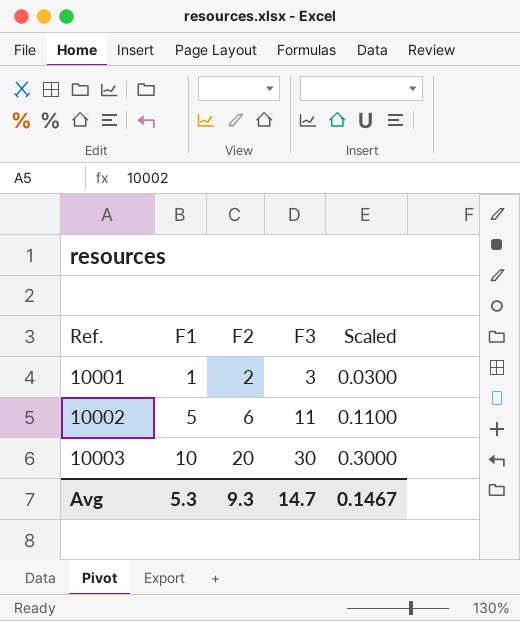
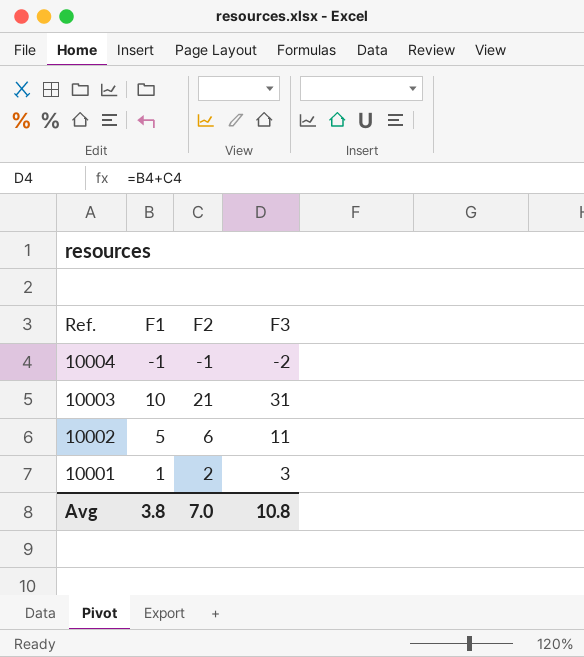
row order: Ref. ascending -> Ref. descending
column Scaled | formula: [F3] * 0.01 -> none
row 10004: none -> -1 | -1 | -2
10003 | F2: 20 -> 21
10003 | F3: 30 -> 31
Avg | F1: 5.3 -> 3.8
Avg | F2: 9.3 -> 7.0
Avg | F3: 14.7 -> 10.8

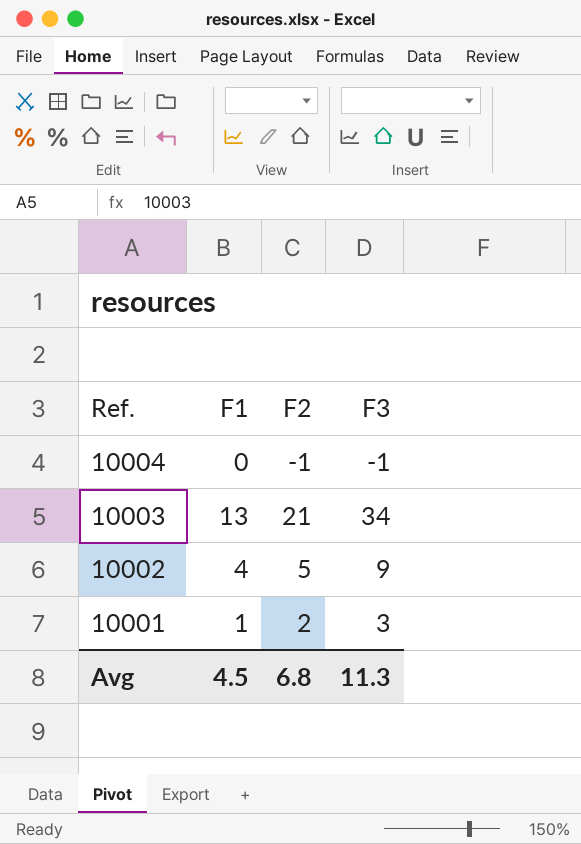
10004 | F1: -1 -> 0
10004 | F3: -2 -> -1
10003 | F1: 10 -> 13
10003 | F3: 31 -> 34
10002 | F1: 5 -> 4
10002 | F2: 6 -> 5
10002 | F3: 11 -> 9
Avg | F1: 3.8 -> 4.5
Avg | F2: 7.0 -> 6.8
Avg | F3: 10.8 -> 11.3

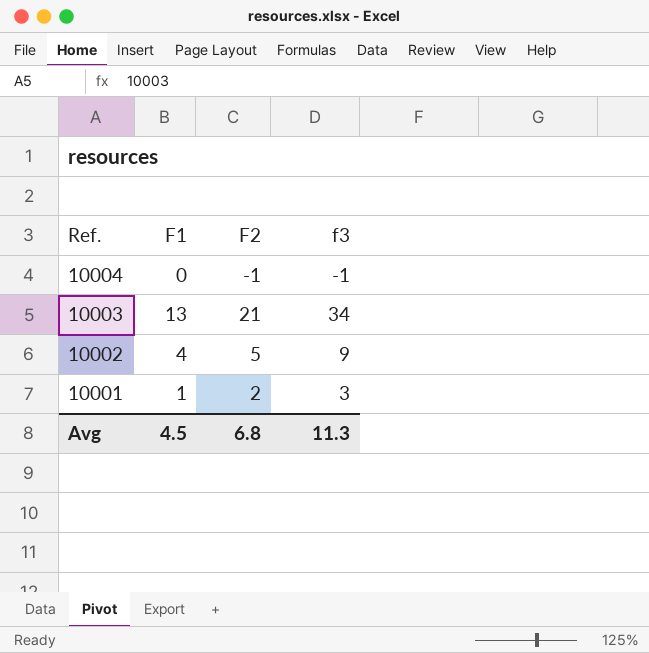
column name: F3 -> f3

